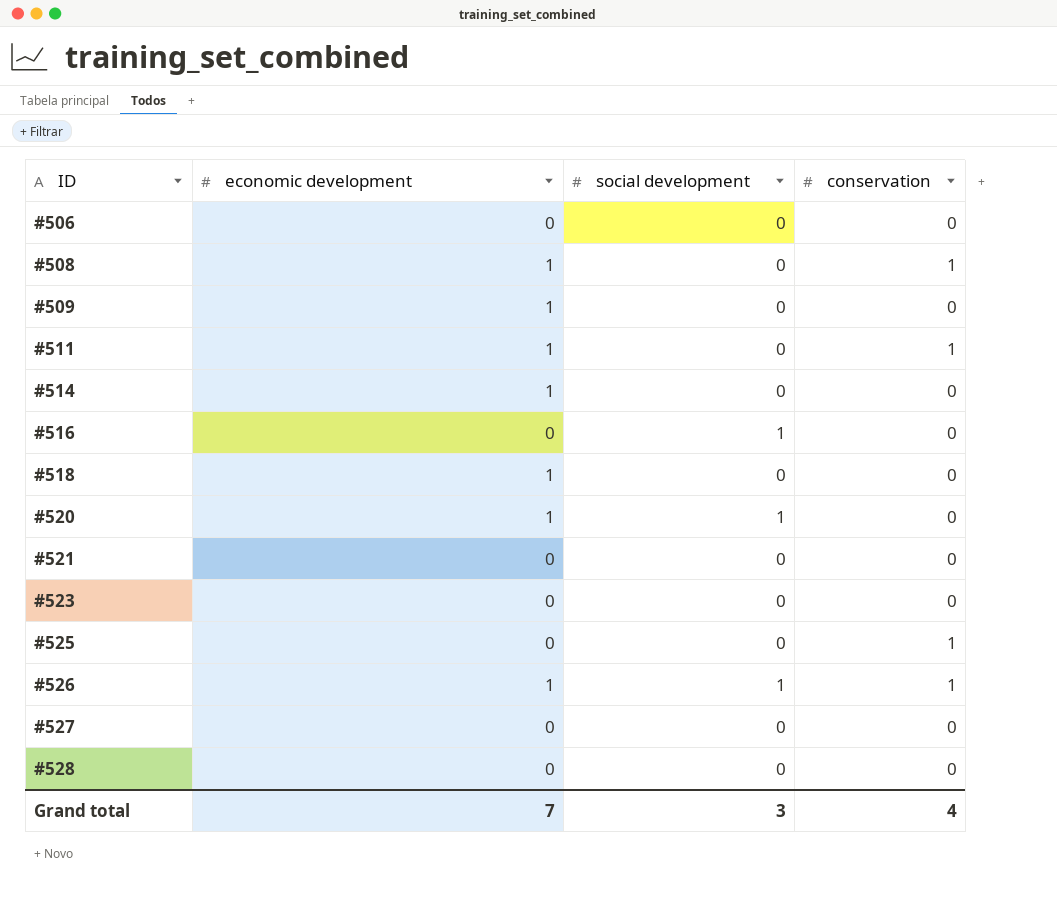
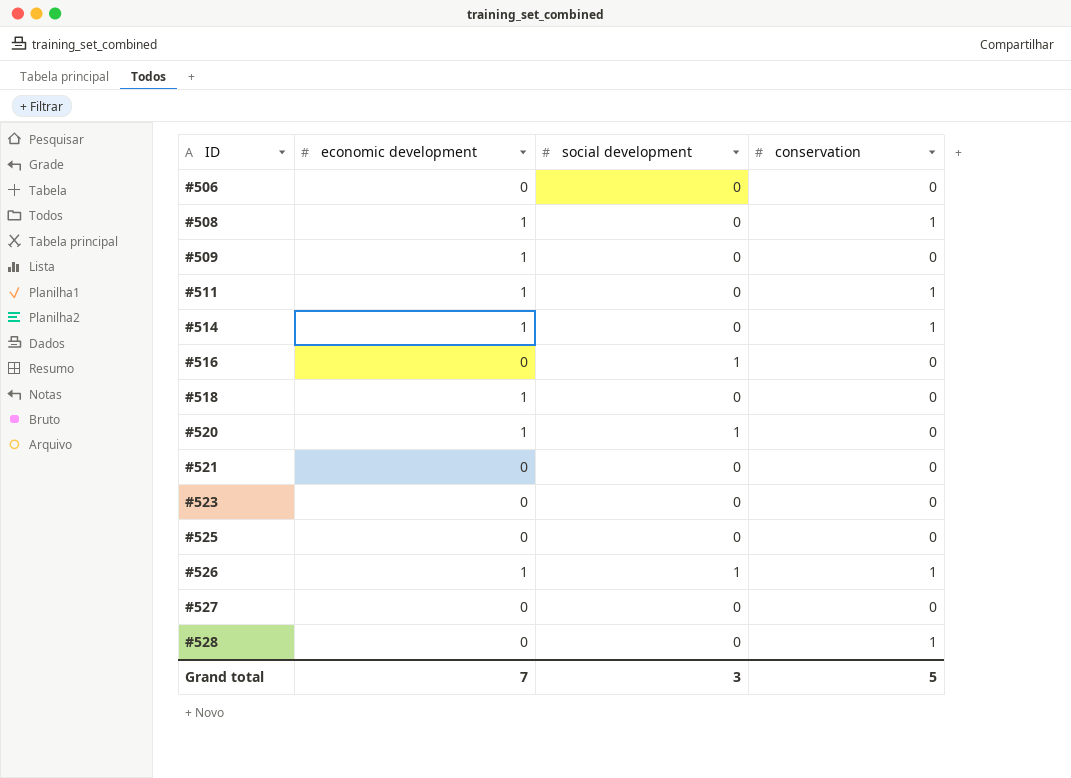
#514 | conservation: 0 -> 1
#525 | conservation: 1 -> 0
#528 | conservation: 0 -> 1
Grand total | conservation: 4 -> 5

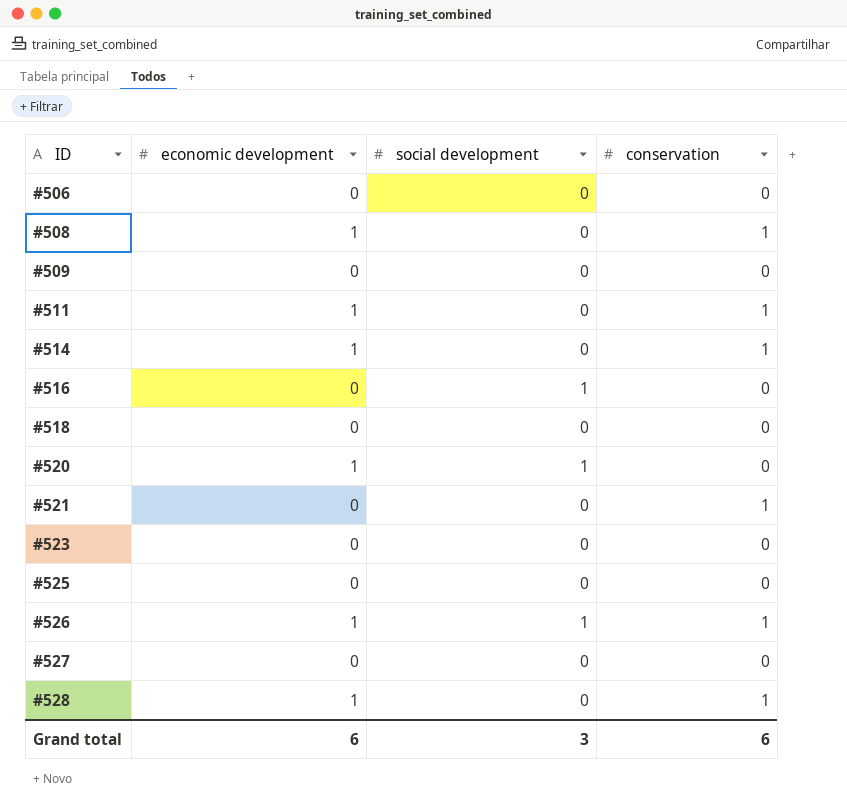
#509 | economic development: 1 -> 0
#518 | economic development: 1 -> 0
#521 | conservation: 0 -> 1
#528 | economic development: 0 -> 1
Grand total | economic development: 7 -> 6
Grand total | conservation: 5 -> 6

